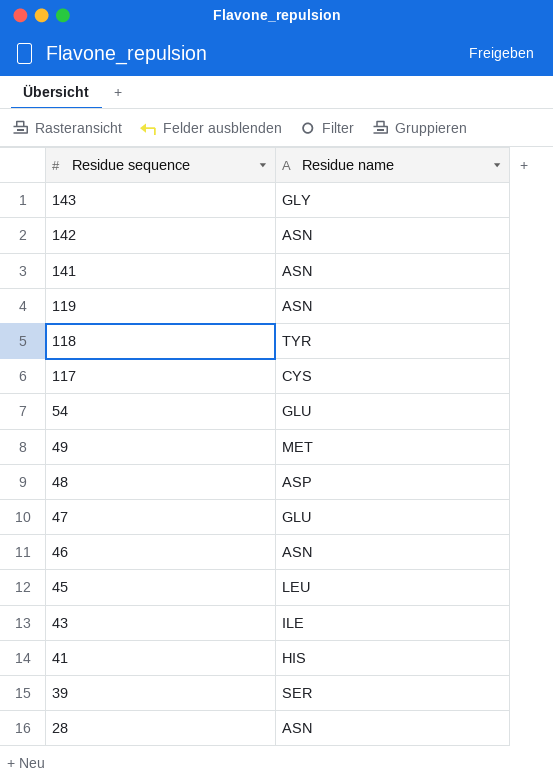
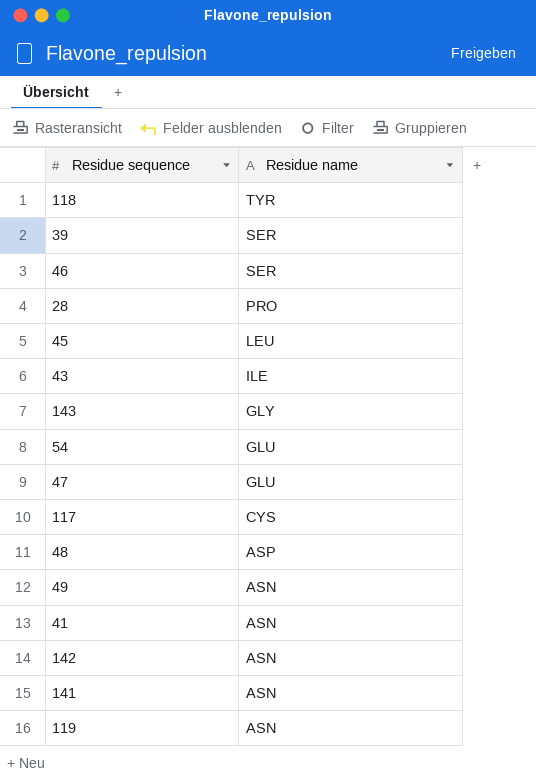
row order: Residue sequence descending -> Residue name descending
46 | Residue name: ASN -> SER
28 | Residue name: ASN -> PRO
49 | Residue name: MET -> ASN
41 | Residue name: HIS -> ASN

